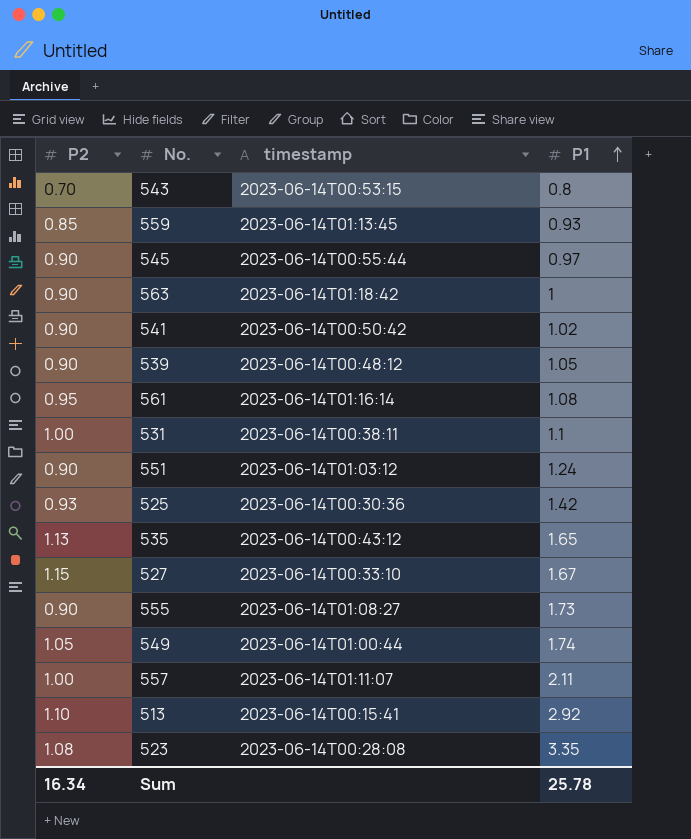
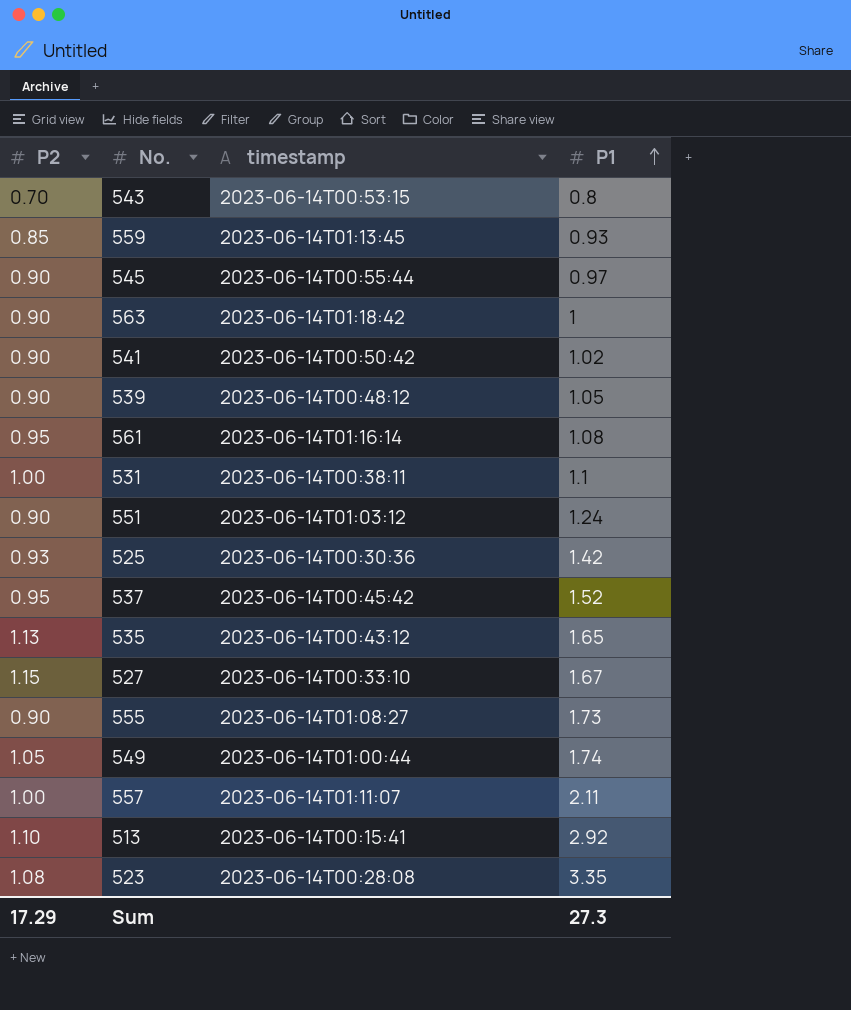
row 537: none -> 0.95 | 2023-06-14T00:45:42 | 1.52
Sum | P2: 16.34 -> 17.29
Sum | P1: 25.78 -> 27.3

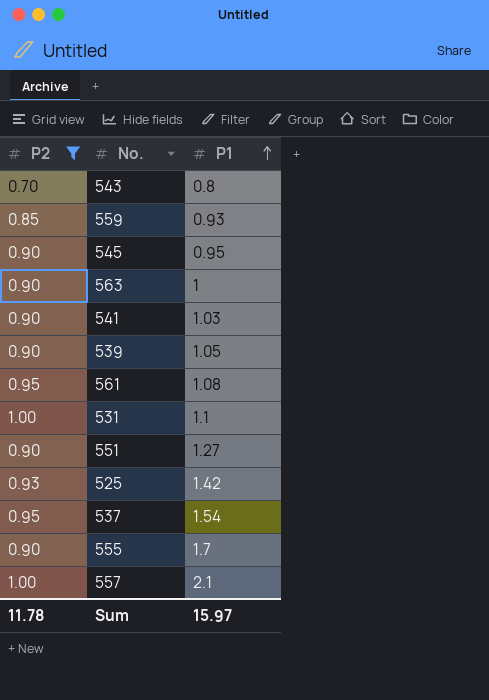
filter: none -> P2 <= 1.00
column timestamp | position: 3 -> none
545 | P1: 0.97 -> 0.95
541 | P1: 1.02 -> 1.03
551 | P1: 1.24 -> 1.27
537 | P1: 1.52 -> 1.54
555 | P1: 1.73 -> 1.7
557 | P1: 2.11 -> 2.1
Sum | P2: 17.29 -> 11.78
Sum | P1: 27.3 -> 15.97

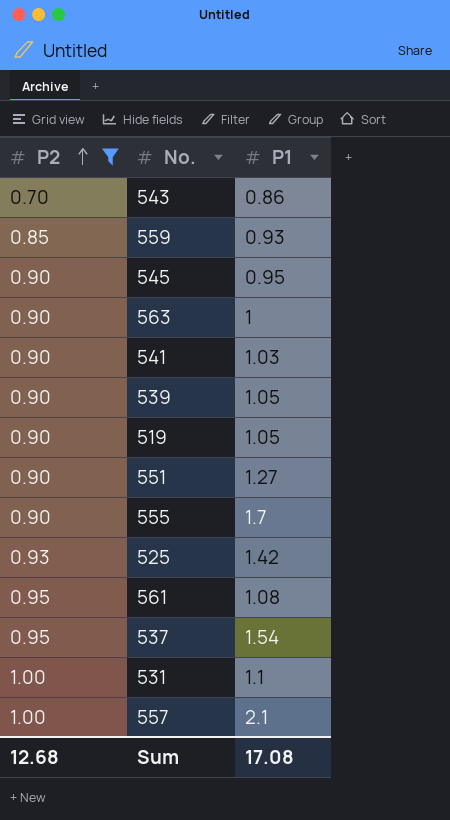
row order: P1 ascending -> P2 ascending
543 | P1: 0.8 -> 0.86
row 519: none -> 0.90 | 1.05
Sum | P2: 11.78 -> 12.68
Sum | P1: 15.97 -> 17.08

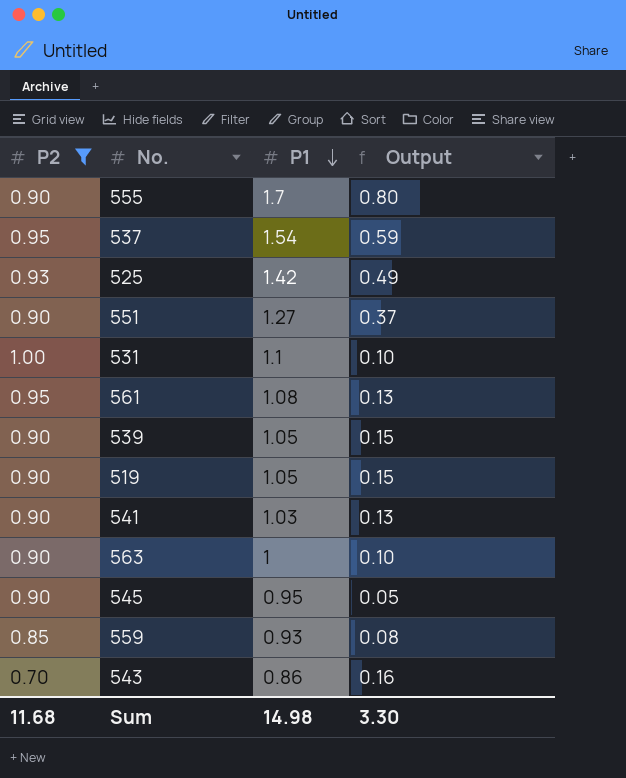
row order: P2 ascending -> P1 descending
column Output | formula: none -> [P1] - [P2]
row 557: 1.00 | 2.1 -> none
Sum | P2: 12.68 -> 11.68
Sum | P1: 17.08 -> 14.98

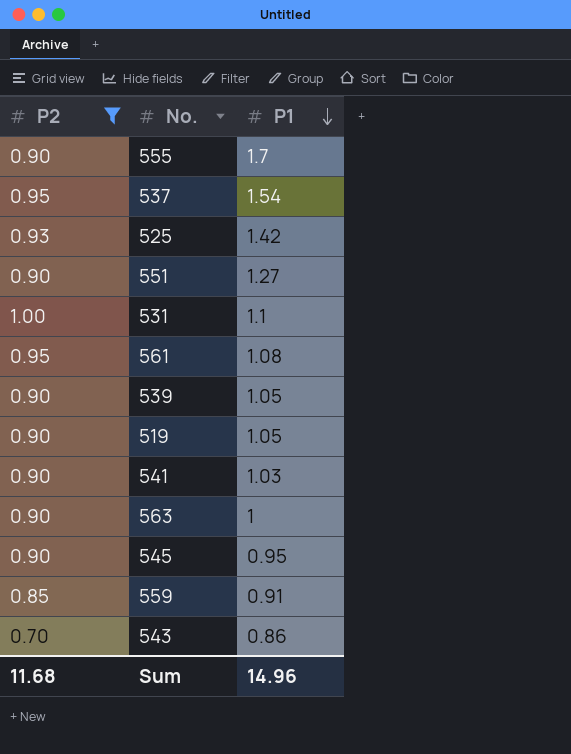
column Output | formula: [P1] - [P2] -> none
559 | P1: 0.93 -> 0.91
Sum | P1: 14.98 -> 14.96

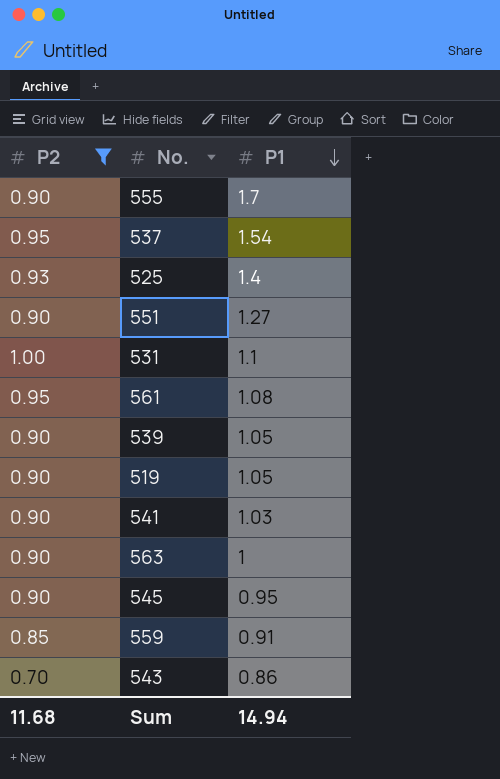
525 | P1: 1.42 -> 1.4
Sum | P1: 14.96 -> 14.94

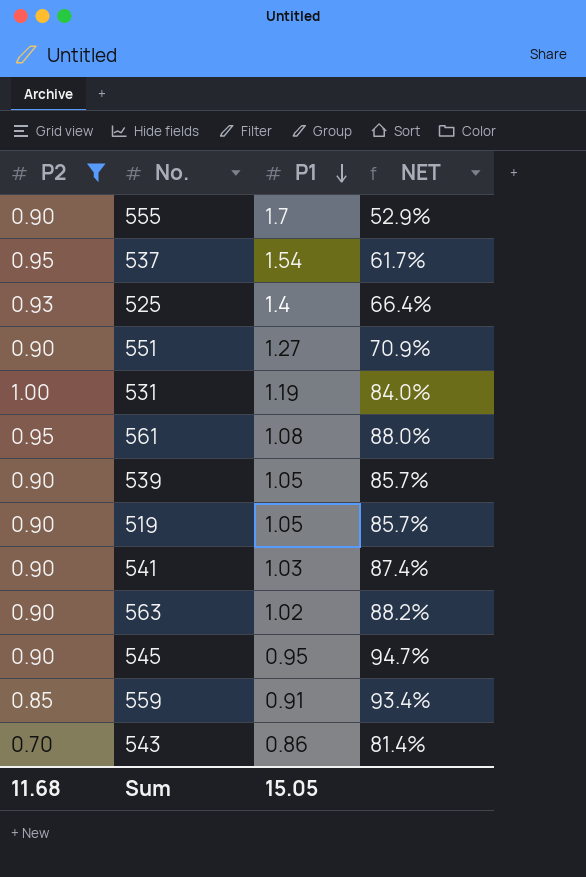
column NET | formula: none -> [P2] / [P1]
531 | P1: 1.1 -> 1.19
563 | P1: 1 -> 1.02
Sum | P1: 14.94 -> 15.05

